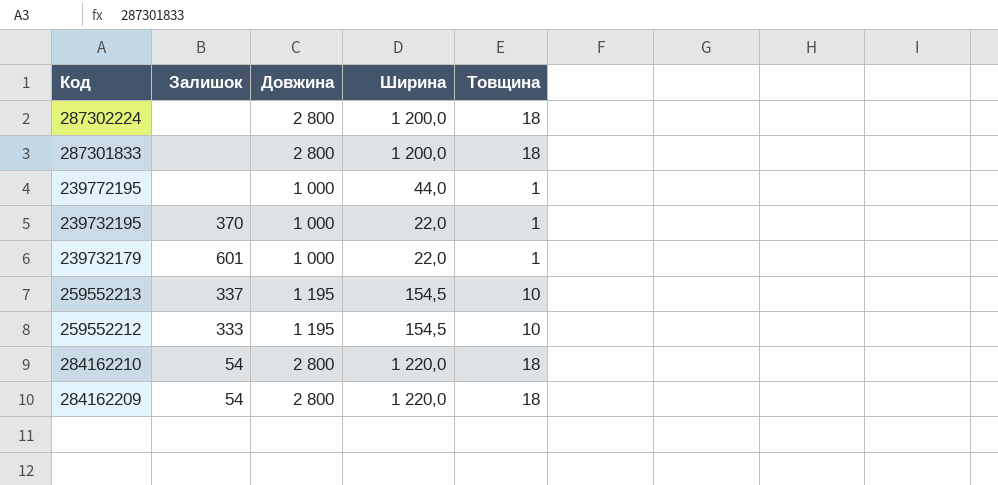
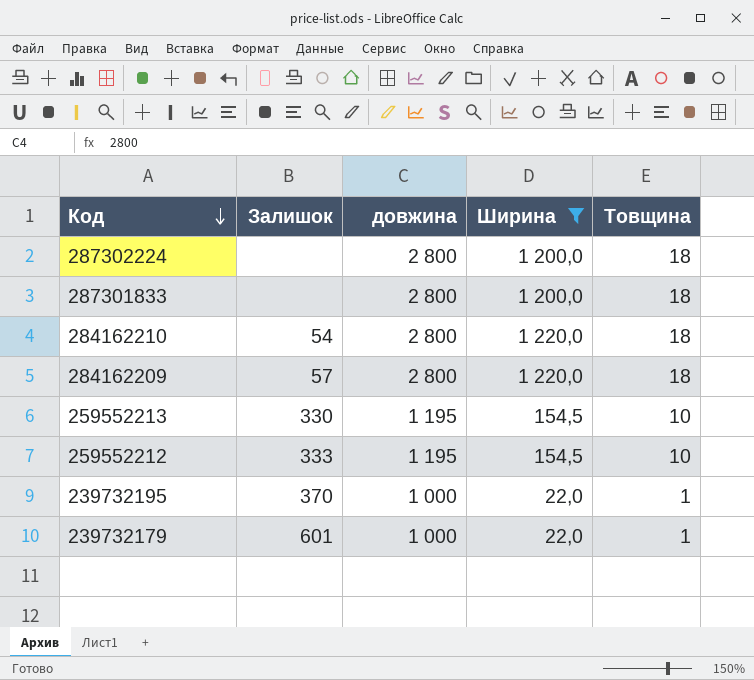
filter: none -> Ширина != 44,0
row order: none -> Код descending
column name: Довжина -> довжина
284162209 | Залишок: 54 -> 57
259552213 | Залишок: 337 -> 330

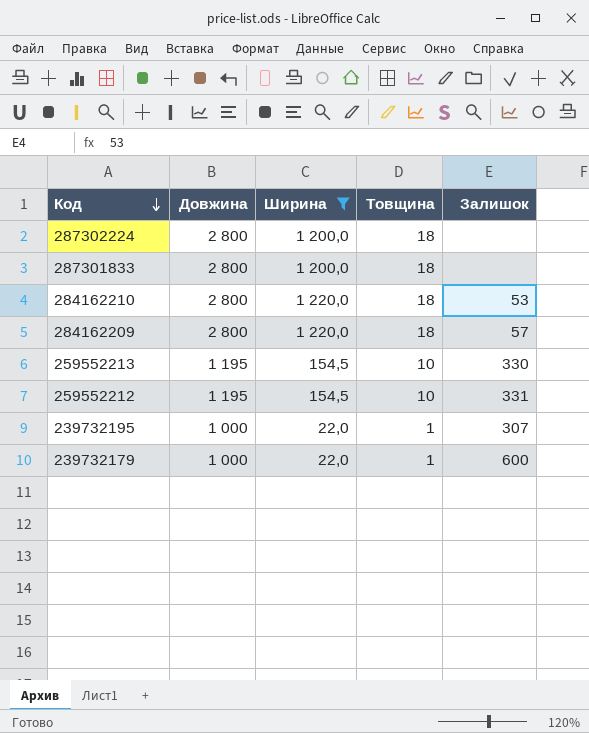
column name: довжина -> Довжина
column Залишок | position: 2 -> 5
284162210 | Залишок: 54 -> 53
259552212 | Залишок: 333 -> 331
239732195 | Залишок: 370 -> 307
239732179 | Залишок: 601 -> 600

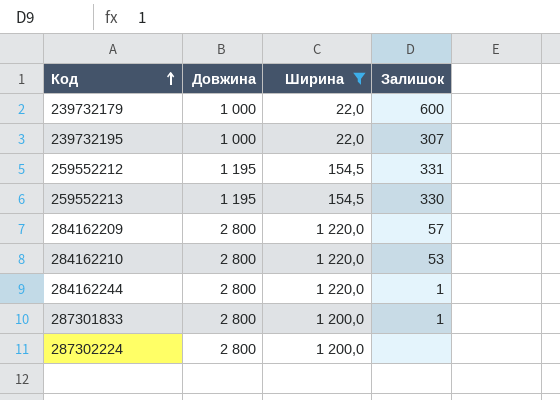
row order: Код descending -> Код ascending
column Товщина | position: 4 -> none
row 284162244: none -> 2 800 | 1 220,0 | 1
287301833 | Залишок: none -> 1

